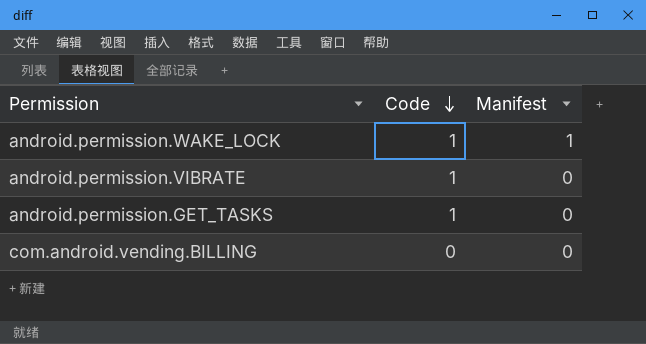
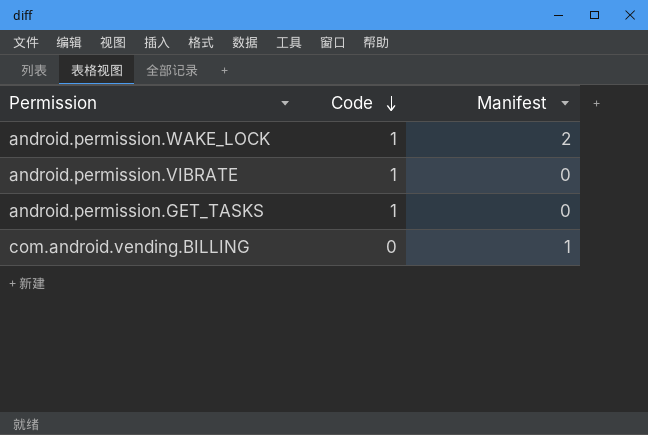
android.permission.WAKE_LOCK | Manifest: 1 -> 2
com.android.vending.BILLING | Manifest: 0 -> 1

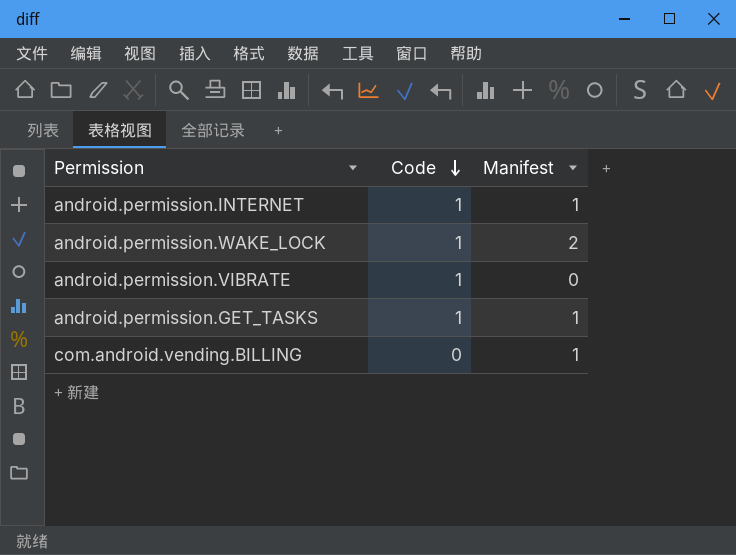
row android.permission.INTERNET: none -> 1 | 1
android.permission.GET_TASKS | Manifest: 0 -> 1

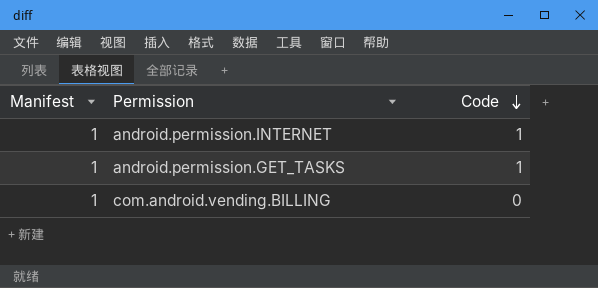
column Manifest | position: 3 -> 1
row android.permission.WAKE_LOCK: 1 | 2 -> none
row android.permission.VIBRATE: 1 | 0 -> none

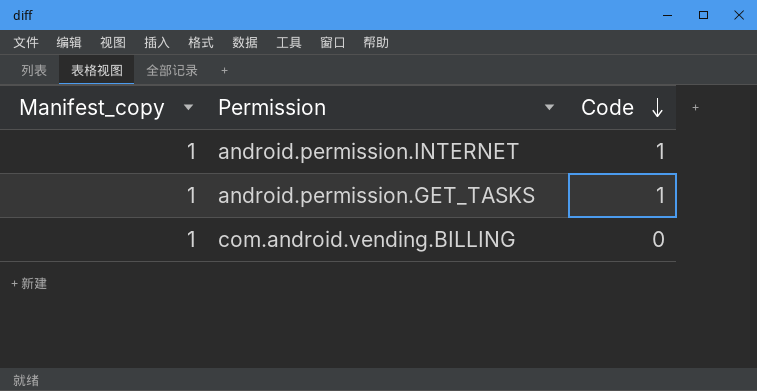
column name: Manifest -> Manifest_copy

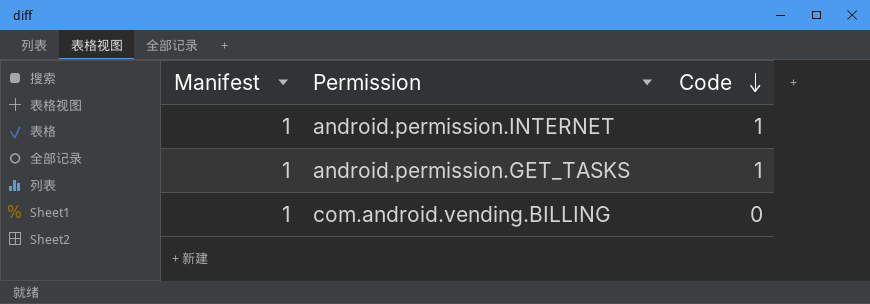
column name: Manifest_copy -> Manifest

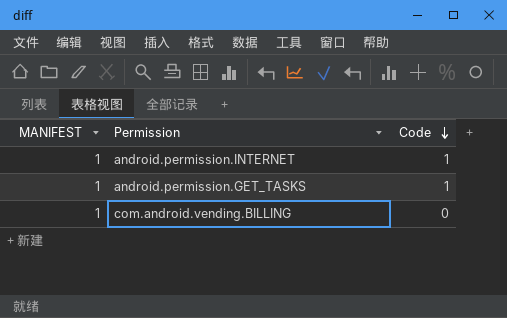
column name: Manifest -> MANIFEST

